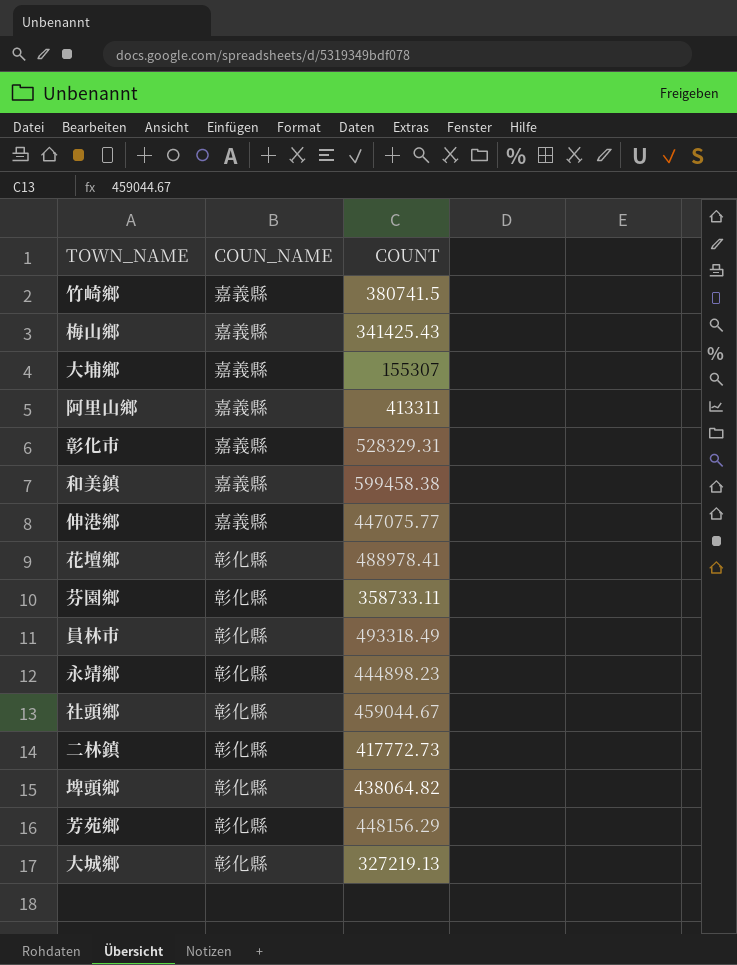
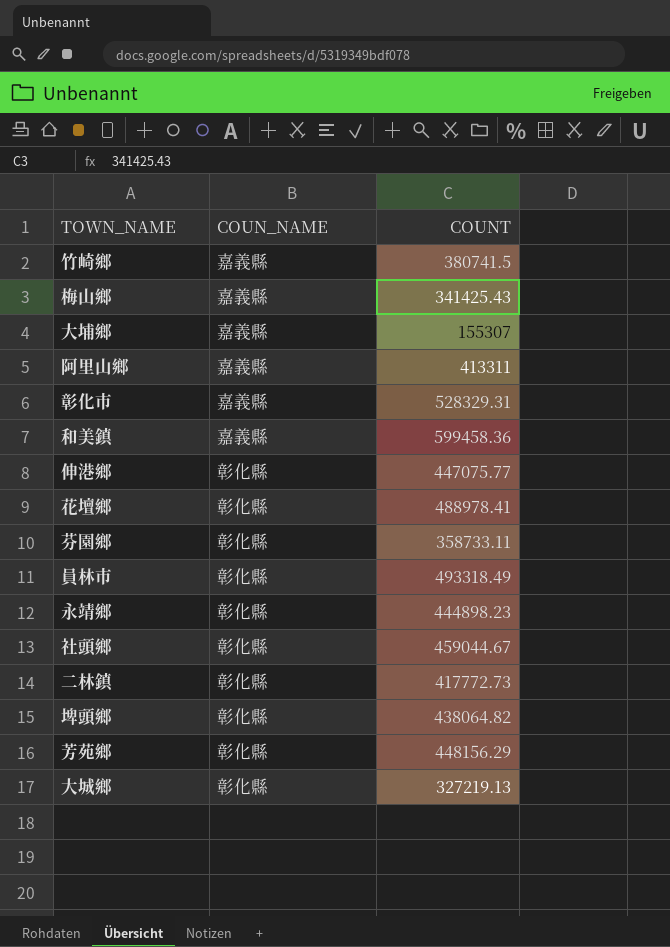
和美鎮 | COUNT: 599458.38 -> 599458.36
伸港鄉 | COUN_NAME: 嘉義縣 -> 彰化縣

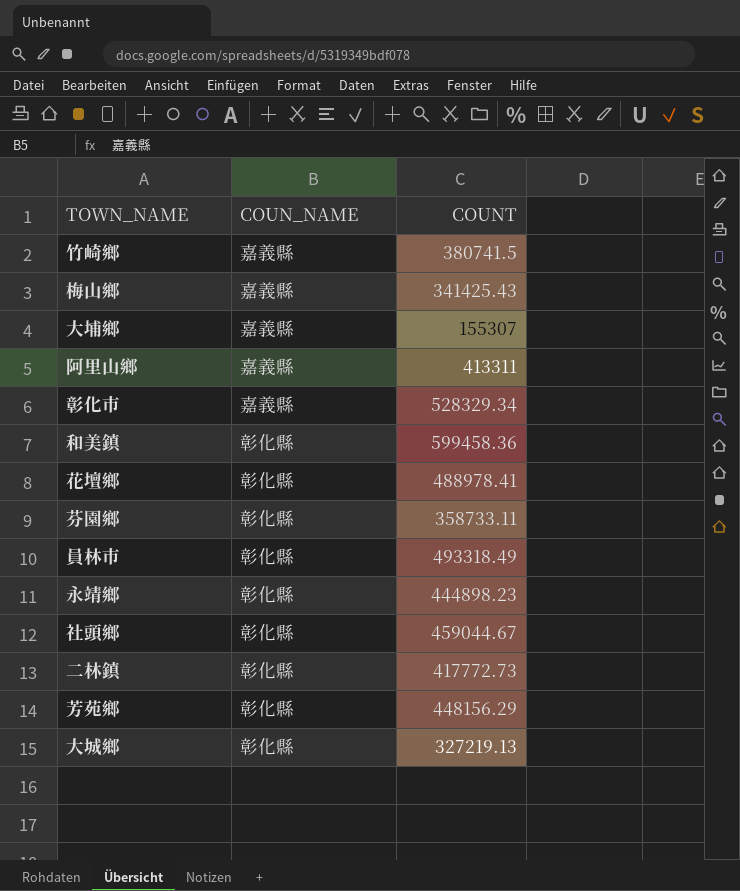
row 伸港鄉: 彰化縣 | 447075.77 -> none
row 埤頭鄉: 彰化縣 | 438064.82 -> none
彰化市 | COUNT: 528329.31 -> 528329.34
和美鎮 | COUN_NAME: 嘉義縣 -> 彰化縣

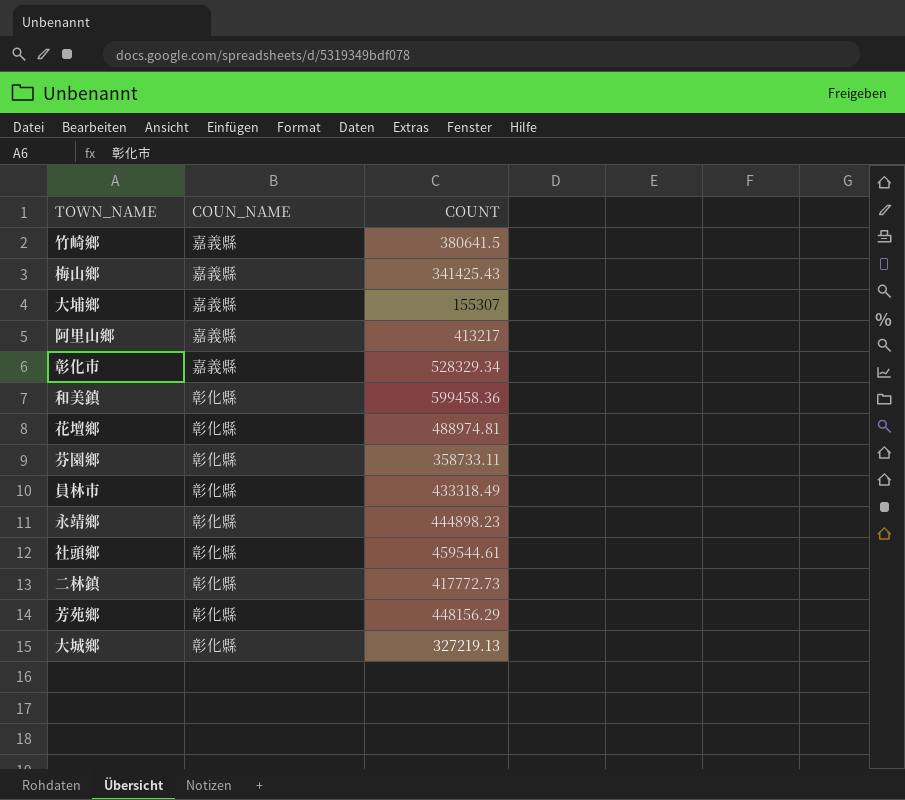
竹崎鄉 | COUNT: 380741.5 -> 380641.5
阿里山鄉 | COUNT: 413311 -> 413217
花壇鄉 | COUNT: 488978.41 -> 488974.81
員林市 | COUNT: 493318.49 -> 433318.49
社頭鄉 | COUNT: 459044.67 -> 459544.61

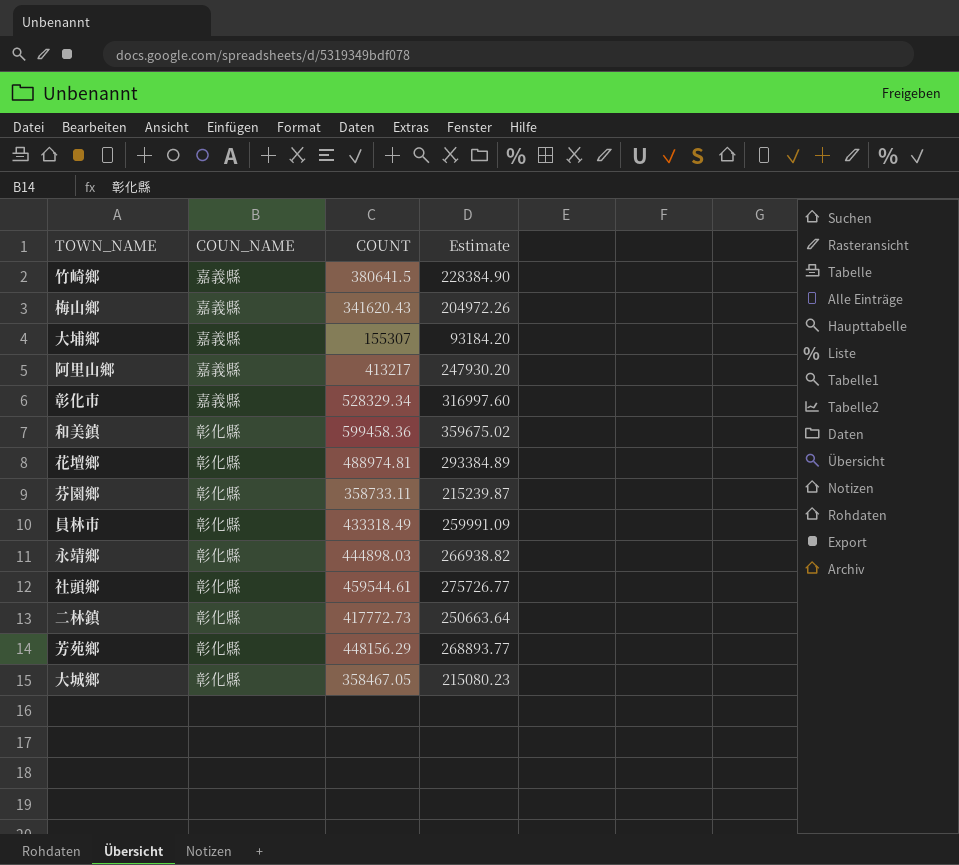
column Estimate | formula: none -> [COUNT] * 0.6
梅山鄉 | COUNT: 341425.43 -> 341620.43
永靖鄉 | COUNT: 444898.23 -> 444898.03
大城鄉 | COUNT: 327219.13 -> 358467.05

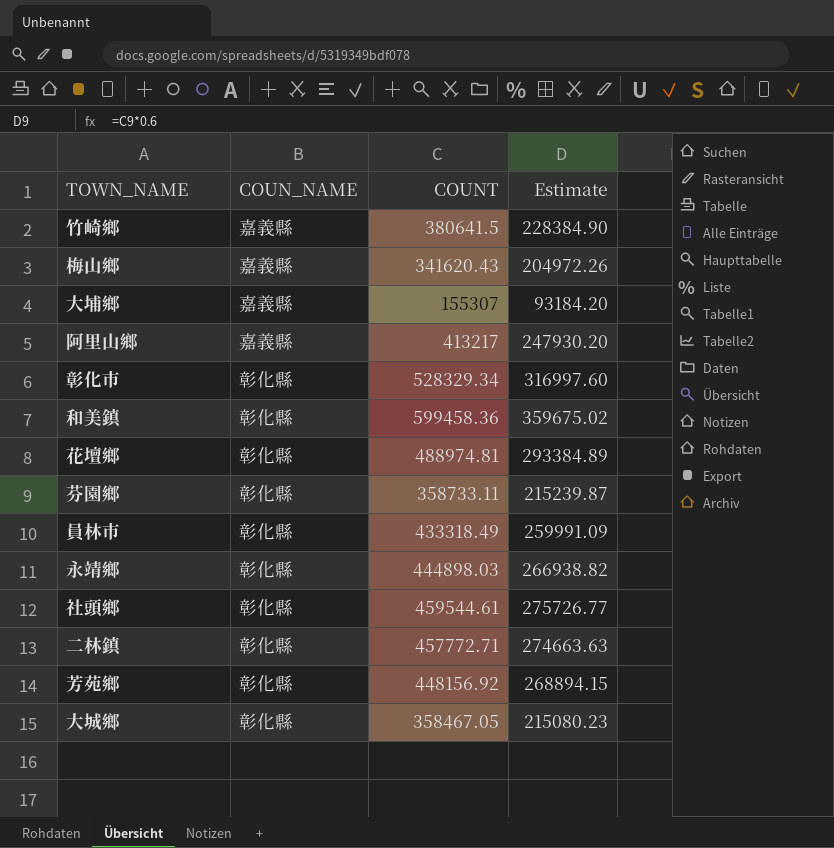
彰化市 | COUN_NAME: 嘉義縣 -> 彰化縣
二林鎮 | COUNT: 417772.73 -> 457772.71
二林鎮 | Estimate: 250663.64 -> 274663.63
芳苑鄉 | COUNT: 448156.29 -> 448156.92
芳苑鄉 | Estimate: 268893.77 -> 268894.15

